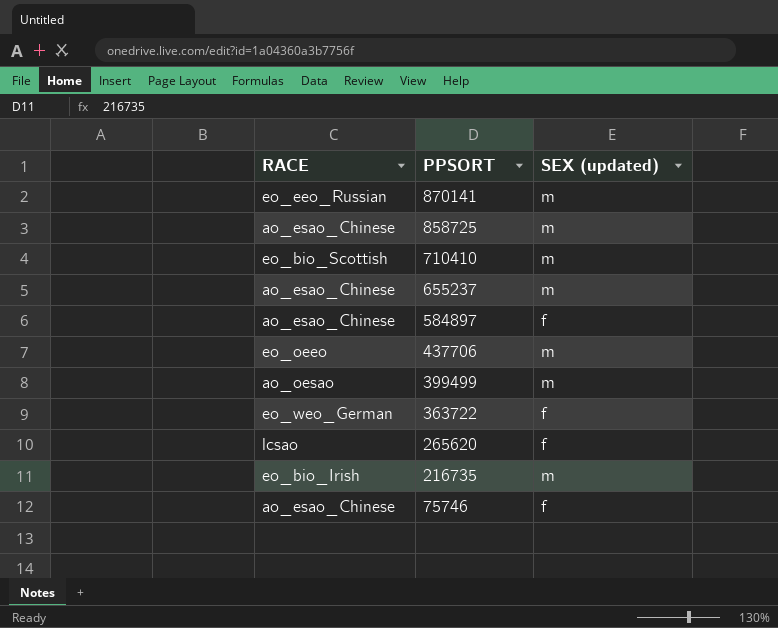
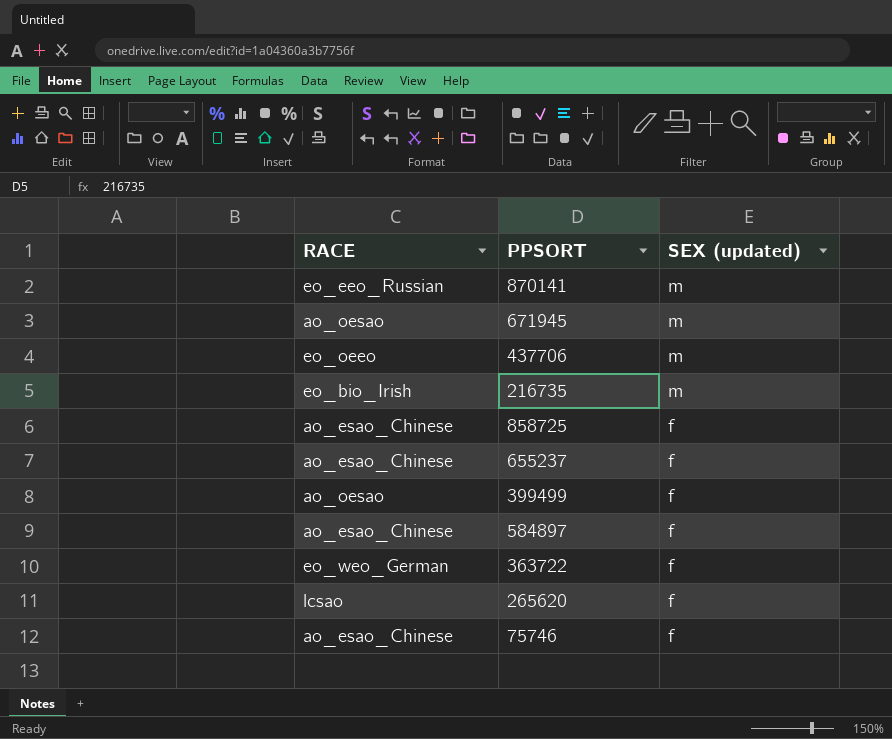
row order: PPSORT descending -> SEX (updated) descending
row 710410: eo_bio_Scottish | m -> none
row 671945: none -> ao_oesao | m
858725 | SEX (updated): m -> f
655237 | SEX (updated): m -> f
399499 | SEX (updated): m -> f

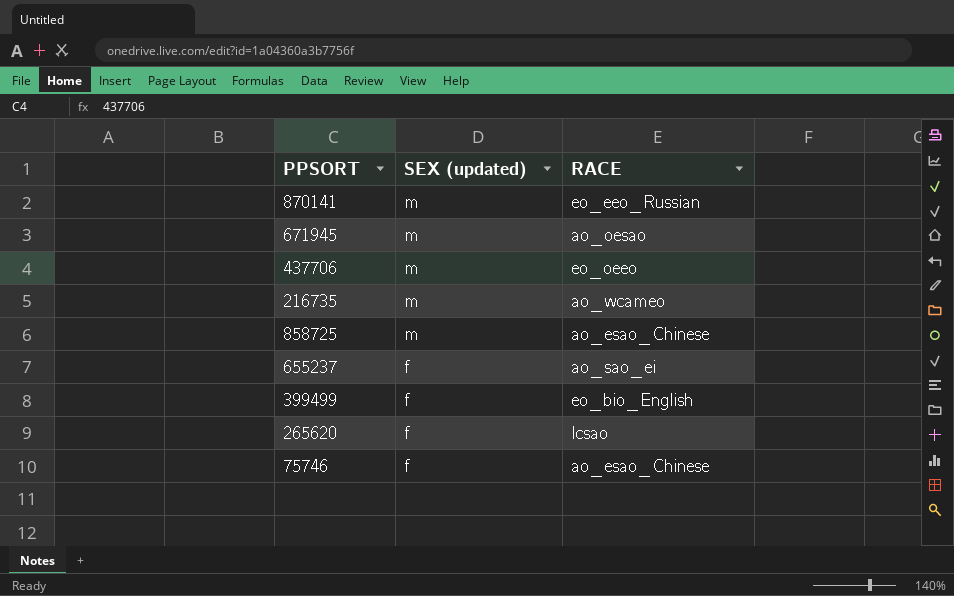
column RACE | position: 1 -> 3
row 584897: ao_esao_Chinese | f -> none
row 363722: eo_weo_German | f -> none
216735 | RACE: eo_bio_Irish -> ao_wcameo
858725 | SEX (updated): f -> m
655237 | RACE: ao_esao_Chinese -> ao_sao_ei
399499 | RACE: ao_oesao -> eo_bio_English

